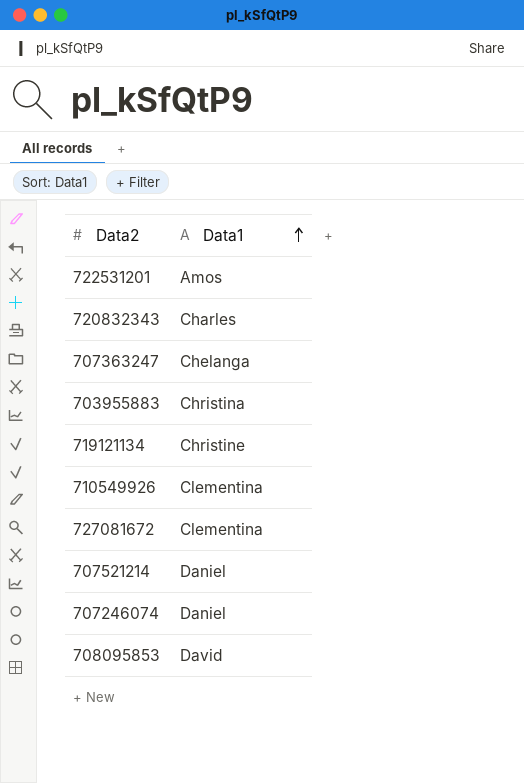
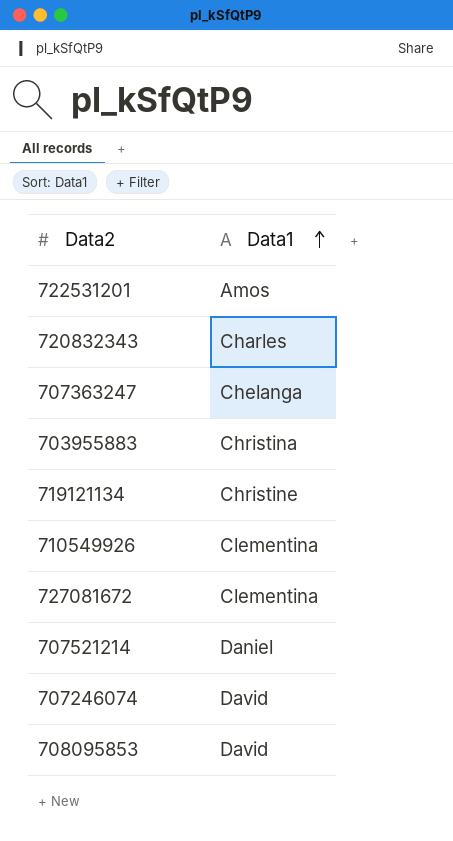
707246074 | Data1: Daniel -> David

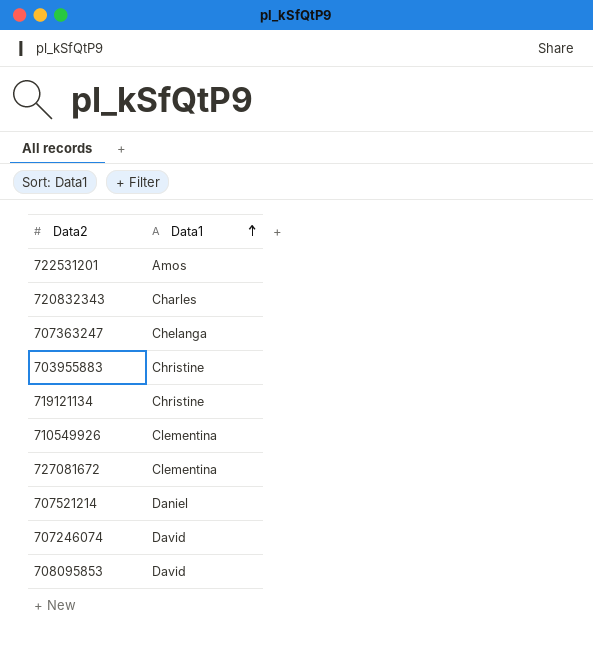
703955883 | Data1: Christina -> Christine

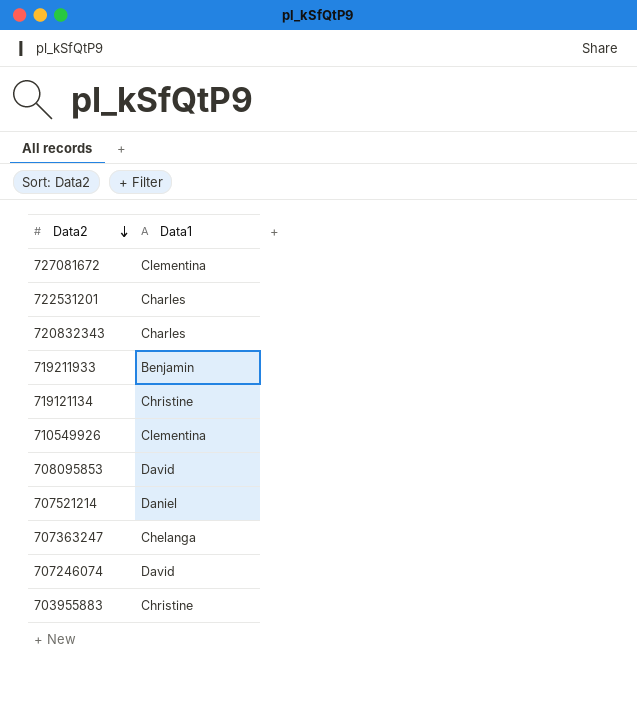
row order: Data1 ascending -> Data2 descending
722531201 | Data1: Amos -> Charles
row 719211933: none -> Benjamin

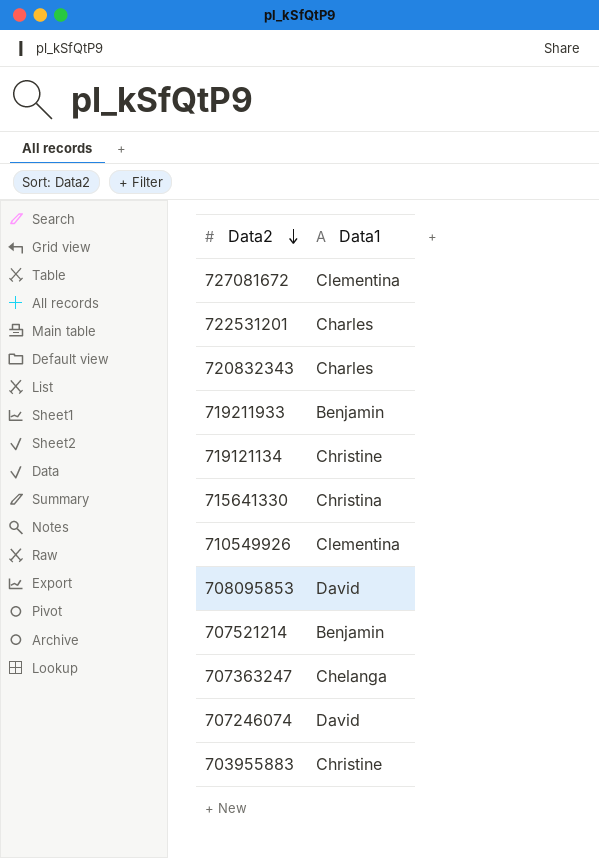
row 715641330: none -> Christina
707521214 | Data1: Daniel -> Benjamin

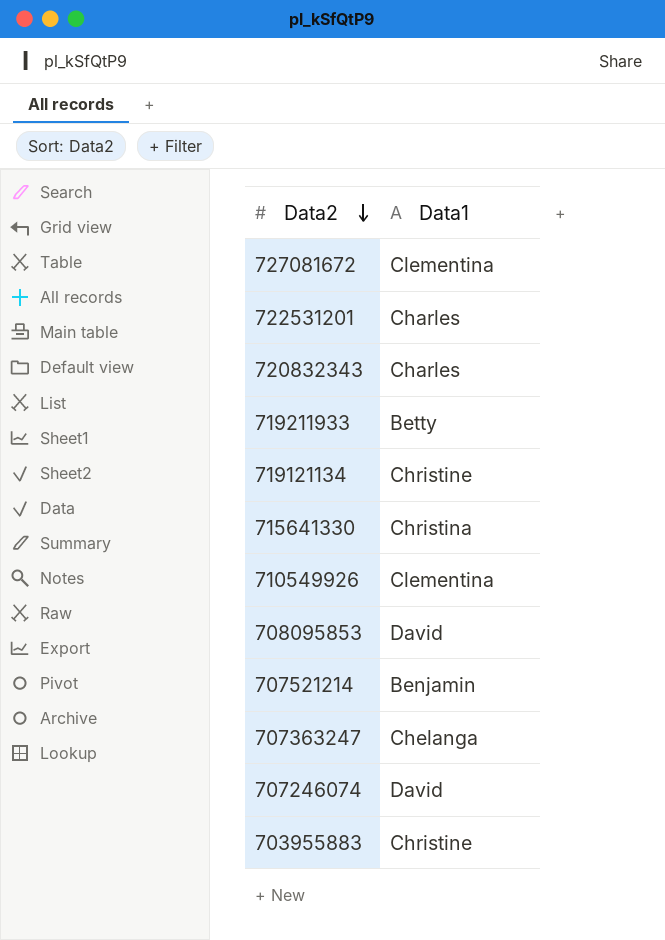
719211933 | Data1: Benjamin -> Betty

